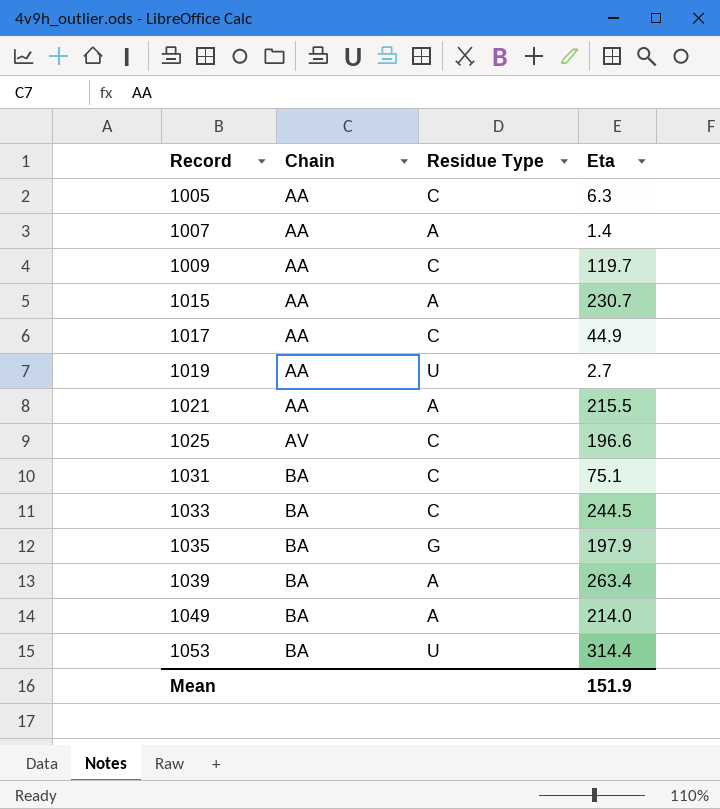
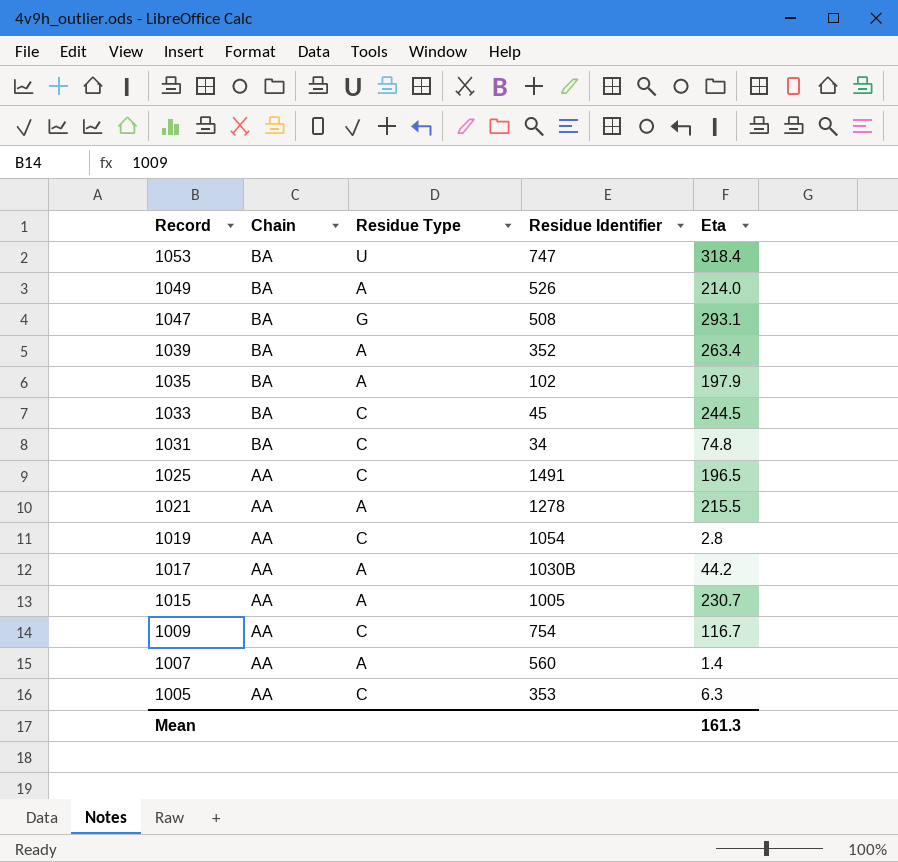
row order: Record ascending -> Record descending
column Residue Identifier | position: none -> 4
1053 | Eta: 314.4 -> 318.4
row 1047: none -> BA | G | 508 | 293.1
1035 | Residue Type: G -> A
1031 | Eta: 75.1 -> 74.8
1025 | Chain: AV -> AA
1025 | Eta: 196.6 -> 196.5
1019 | Residue Type: U -> C
1019 | Eta: 2.7 -> 2.8
1017 | Residue Type: C -> A
1017 | Eta: 44.9 -> 44.2
1009 | Eta: 119.7 -> 116.7
Mean | Eta: 151.9 -> 161.3

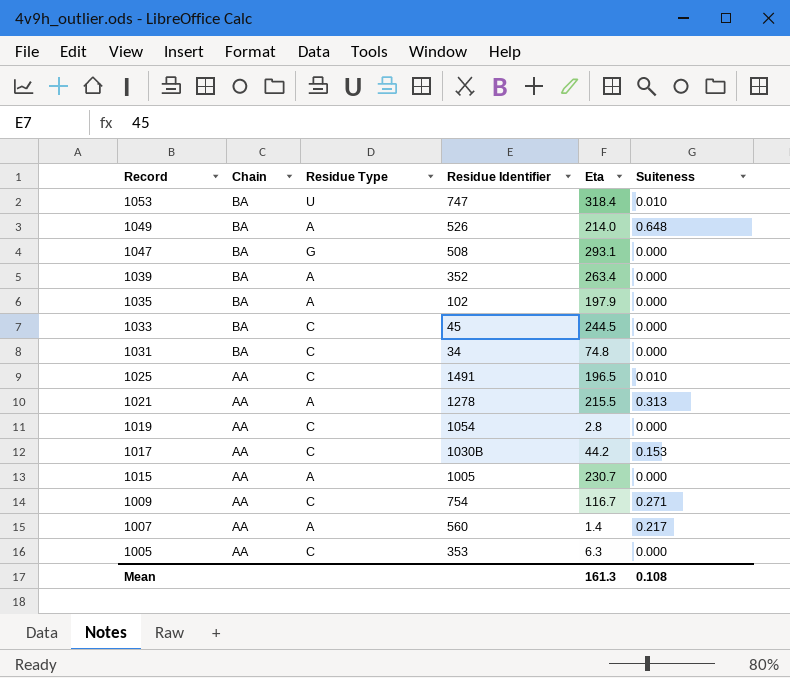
column Suiteness | position: none -> 6
1017 | Residue Type: A -> C

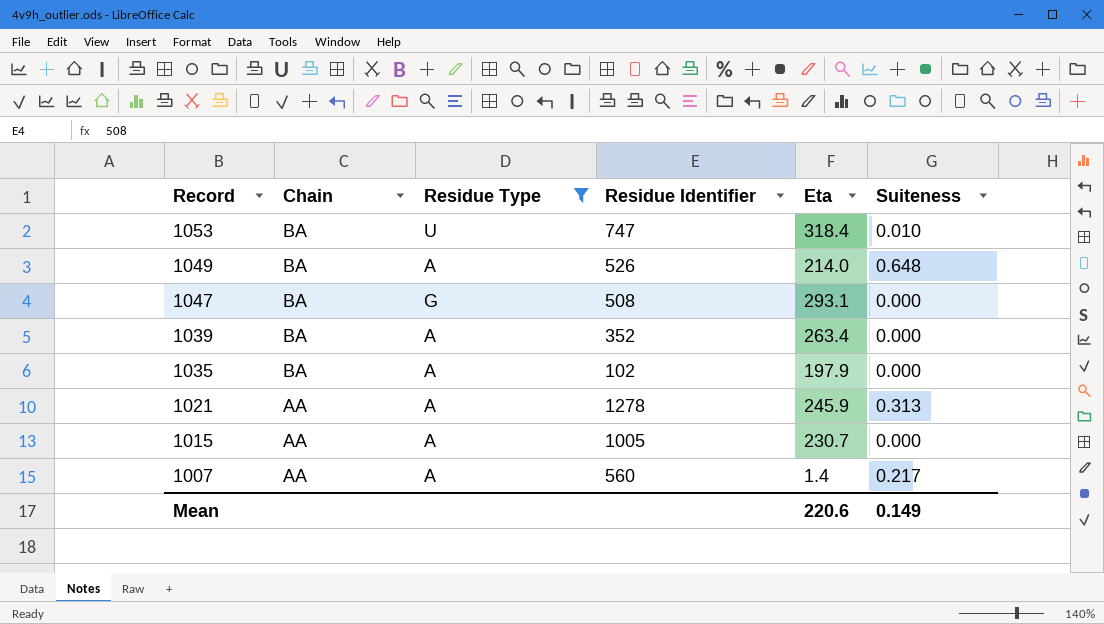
filter: none -> Residue Type != C
1021 | Eta: 215.5 -> 245.9
Mean | Eta: 161.3 -> 220.6
Mean | Suiteness: 0.108 -> 0.149

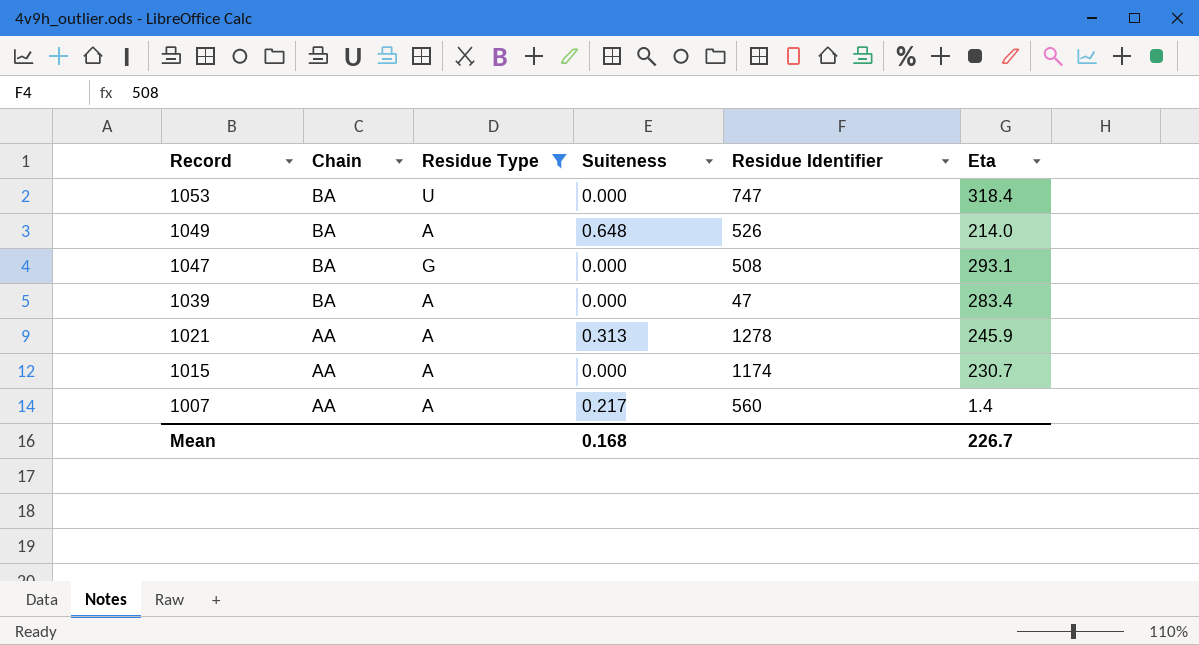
column Suiteness | position: 6 -> 4
row 1035: BA | A | 102 | 197.9 | 0.000 -> none
1053 | Suiteness: 0.010 -> 0.000
1039 | Residue Identifier: 352 -> 47
1039 | Eta: 263.4 -> 283.4
1015 | Residue Identifier: 1005 -> 1174
Mean | Suiteness: 0.149 -> 0.168
Mean | Eta: 220.6 -> 226.7

